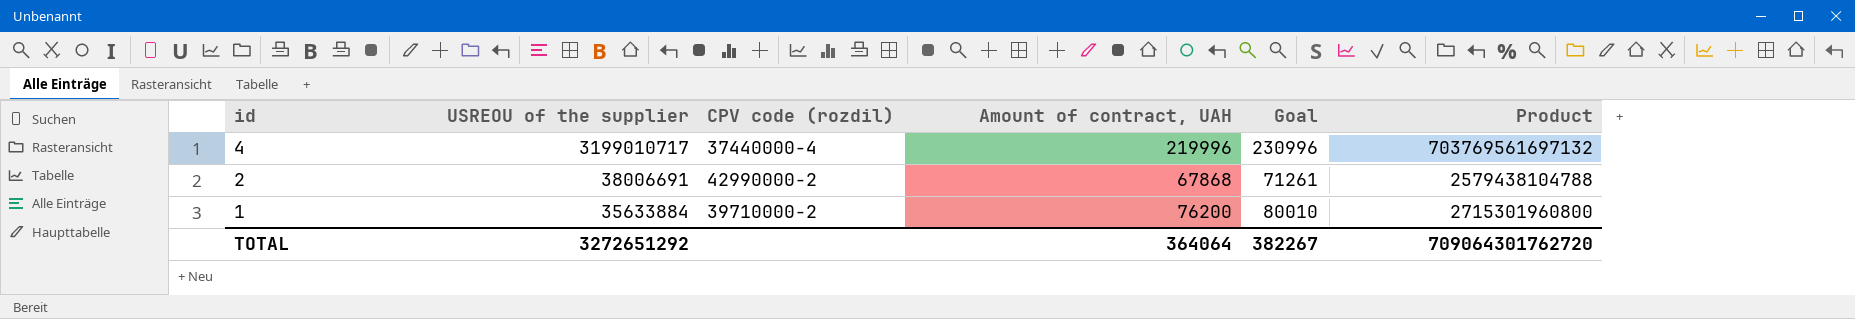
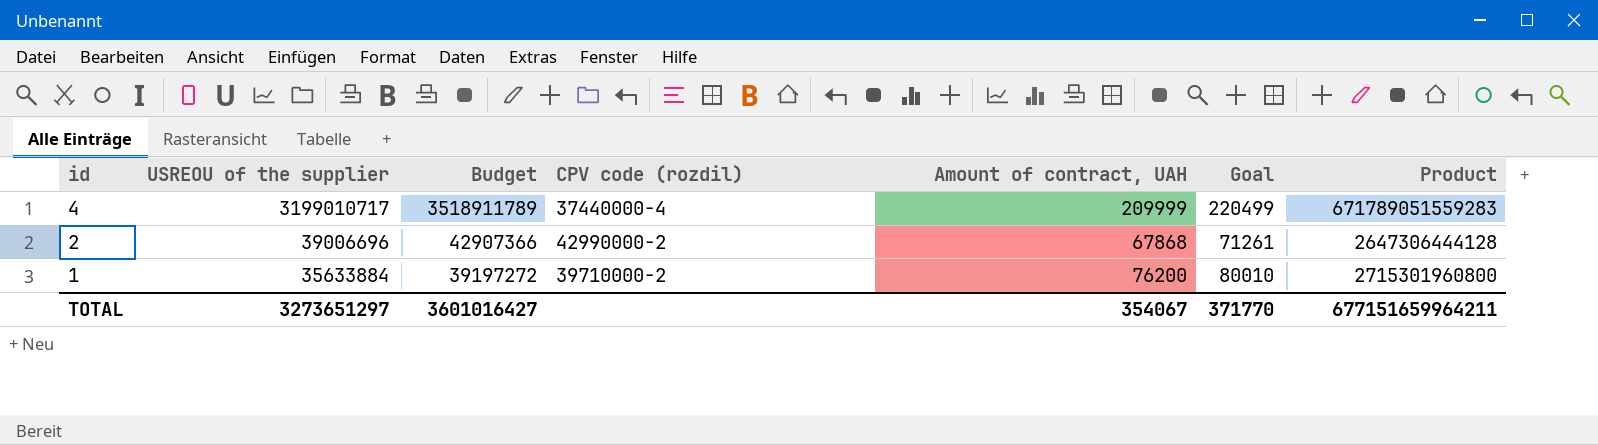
column Budget | formula: none -> [USREOU of the supplier] * 1.1
4 | Amount of contract, UAH: 219996 -> 209999
4 | Goal: 230996 -> 220499
4 | Product: 703769561697132 -> 671789051559283
2 | USREOU of the supplier: 38006691 -> 39006696
2 | Product: 2579438104788 -> 2647306444128
TOTAL | USREOU of the supplier: 3272651292 -> 3273651297
TOTAL | Amount of contract, UAH: 364064 -> 354067
TOTAL | Goal: 382267 -> 371770
TOTAL | Product: 709064301762720 -> 677151659964211

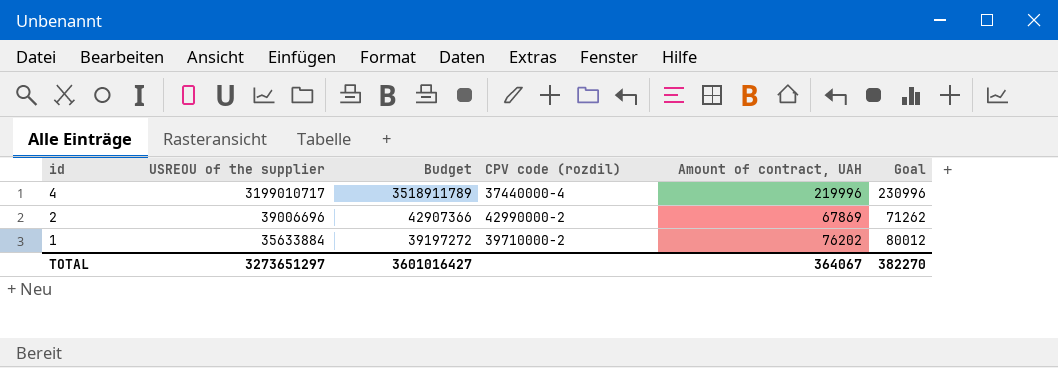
column Product | formula: [USREOU of the supplier] * [Amount of contract, UAH] -> none
4 | Amount of contract, UAH: 209999 -> 219996
4 | Goal: 220499 -> 230996
2 | Amount of contract, UAH: 67868 -> 67869
2 | Goal: 71261 -> 71262
1 | Amount of contract, UAH: 76200 -> 76202
1 | Goal: 80010 -> 80012
TOTAL | Amount of contract, UAH: 354067 -> 364067
TOTAL | Goal: 371770 -> 382270

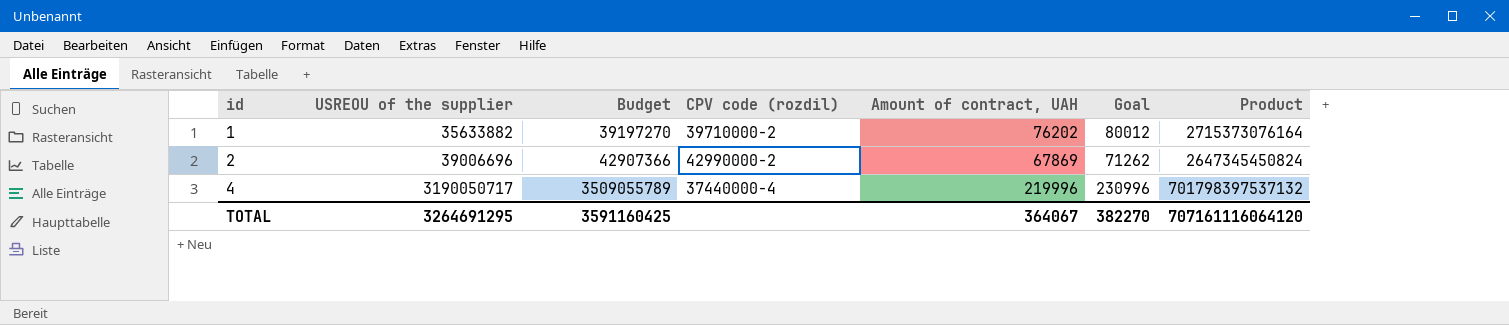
row order: id descending -> id ascending
column Product | formula: none -> [USREOU of the supplier] * [Amount of contract, UAH]
1 | USREOU of the supplier: 35633884 -> 35633882
1 | Budget: 39197272 -> 39197270
4 | USREOU of the supplier: 3199010717 -> 3190050717
4 | Budget: 3518911789 -> 3509055789
TOTAL | USREOU of the supplier: 3273651297 -> 3264691295
TOTAL | Budget: 3601016427 -> 3591160425

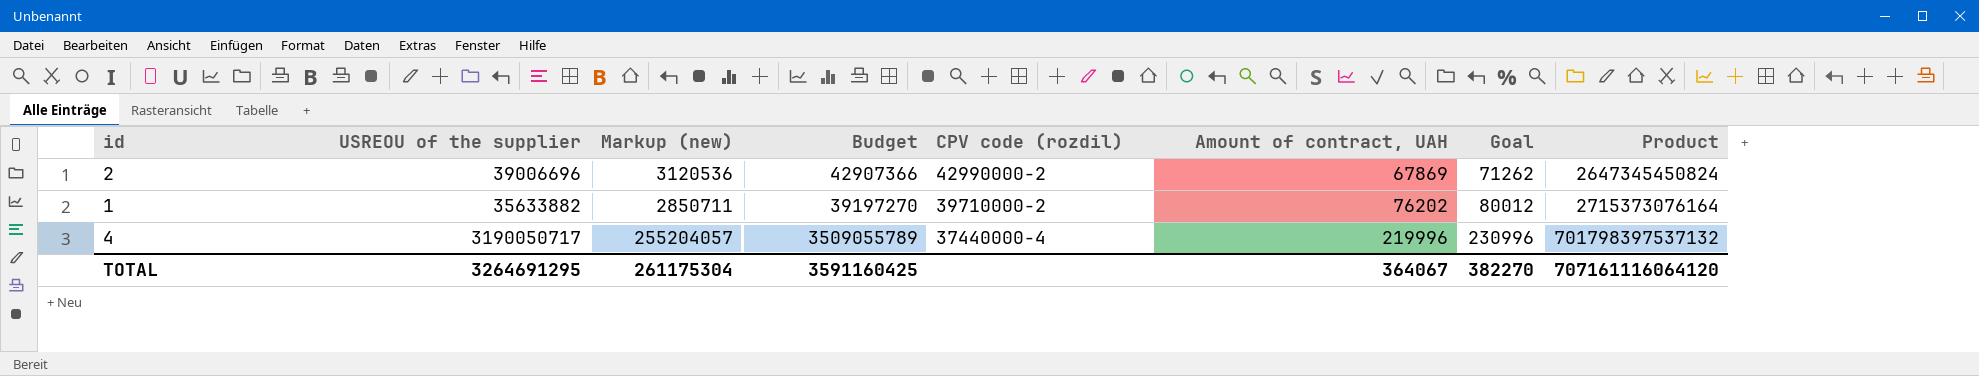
row order: id ascending -> CPV code (rozdil) descending
column Markup (new) | formula: none -> [USREOU of the supplier] * 0.08

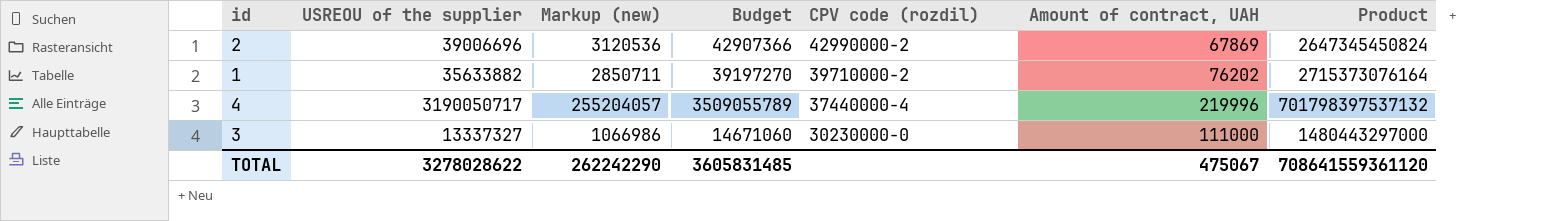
column Goal | formula: [Amount of contract, UAH] * 1.05 -> none
row 3: none -> 13337327 | 1066986 | 14671060 | 30230000-0 | 111000 | 1480443297000
TOTAL | USREOU of the supplier: 3264691295 -> 3278028622
TOTAL | Markup (new): 261175304 -> 262242290
TOTAL | Budget: 3591160425 -> 3605831485
TOTAL | Amount of contract, UAH: 364067 -> 475067
TOTAL | Product: 707161116064120 -> 708641559361120

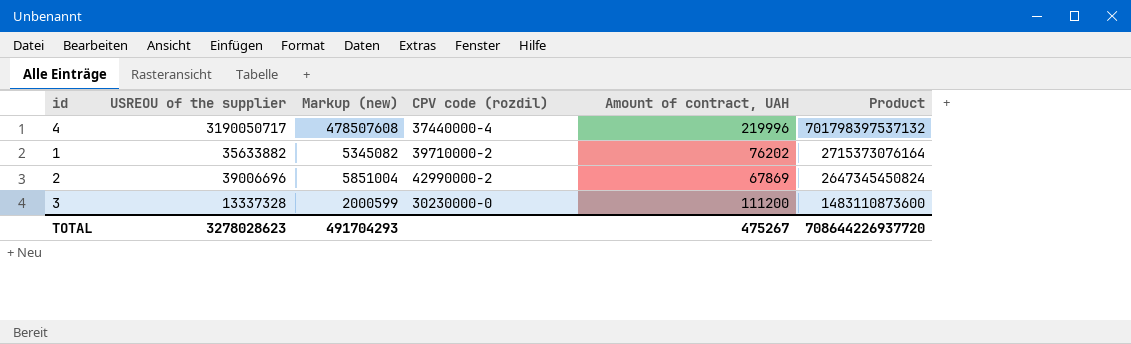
row order: CPV code (rozdil) descending -> Product descending
column Budget | formula: [USREOU of the supplier] * 1.1 -> none
column Markup (new) | formula: [USREOU of the supplier] * 0.08 -> [USREOU of the supplier] * 0.15
3 | USREOU of the supplier: 13337327 -> 13337328
3 | Amount of contract, UAH: 111000 -> 111200
3 | Product: 1480443297000 -> 1483110873600
TOTAL | USREOU of the supplier: 3278028622 -> 3278028623
TOTAL | Markup (new): 262242290 -> 491704293
TOTAL | Amount of contract, UAH: 475067 -> 475267
TOTAL | Product: 708641559361120 -> 708644226937720

